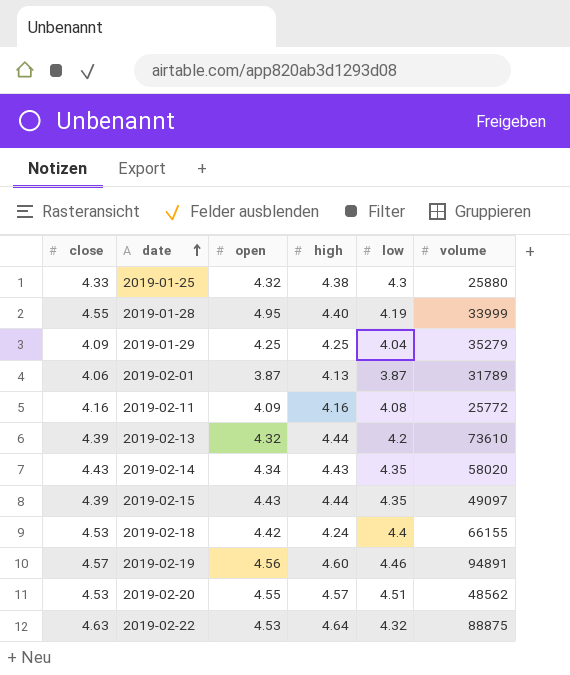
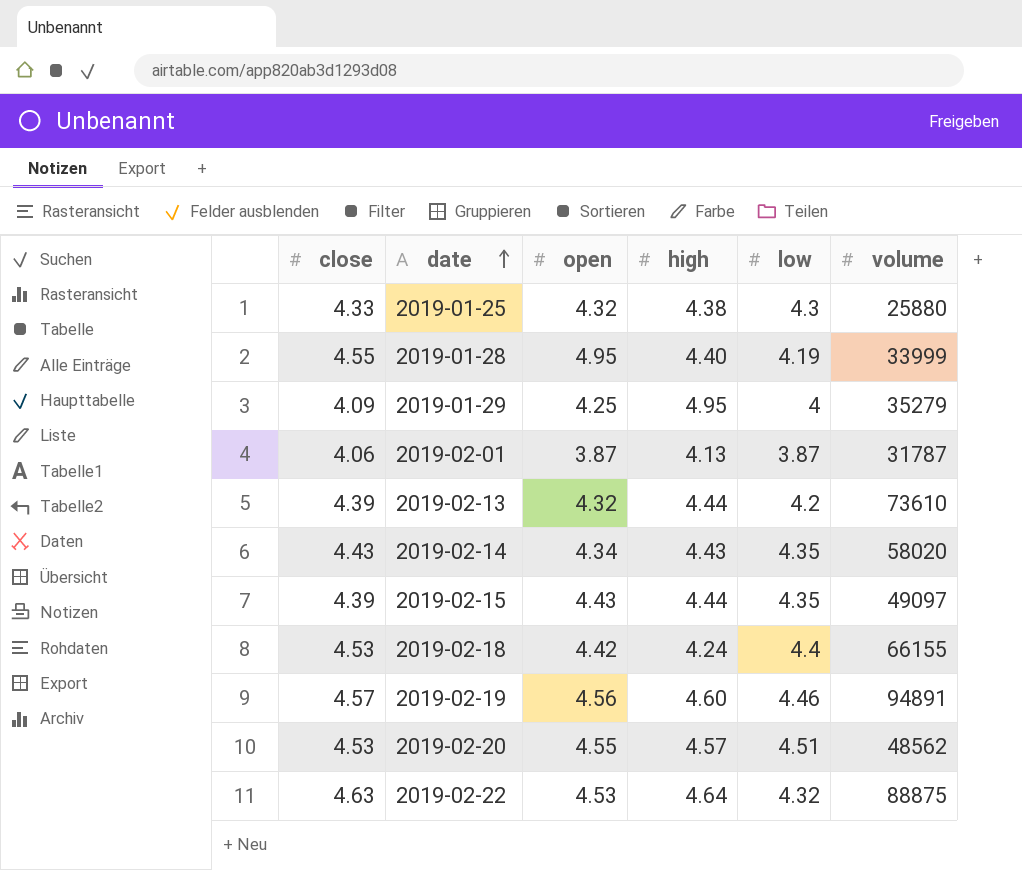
row 2019-02-11: 4.16 | 4.09 | 4.16 | 4.08 | 25772 -> none
2019-01-29 | high: 4.25 -> 4.95
2019-01-29 | low: 4.04 -> 4
2019-02-01 | volume: 31789 -> 31787

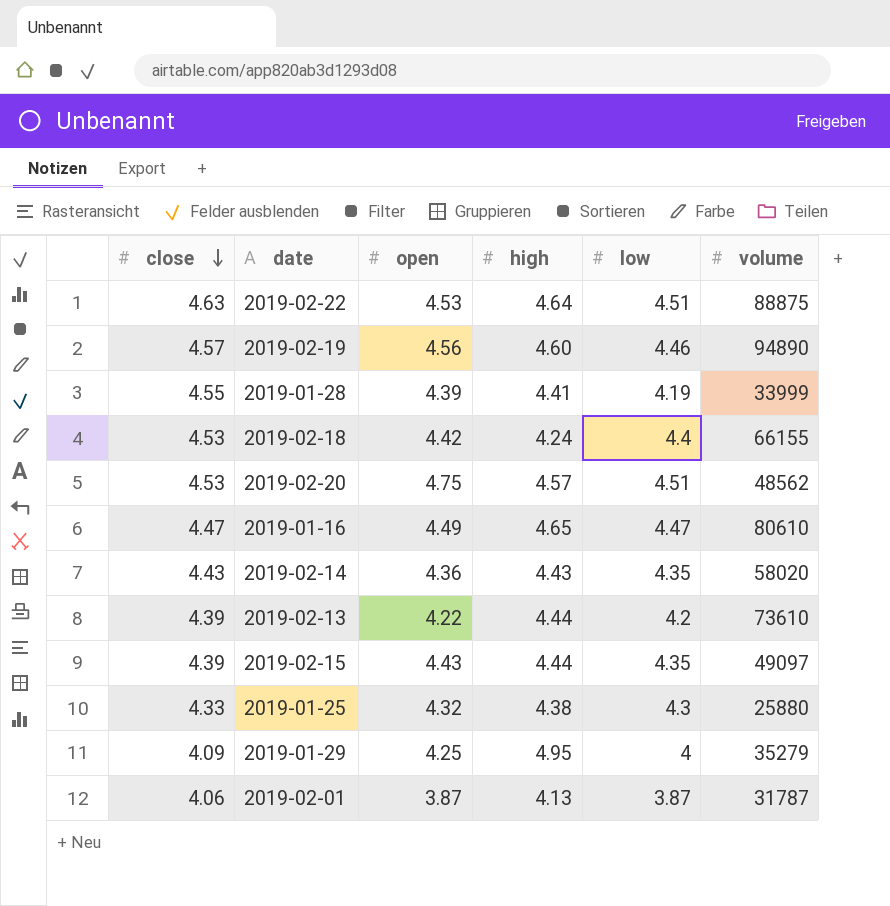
row order: date ascending -> close descending
2019-02-22 | low: 4.32 -> 4.51
2019-02-19 | volume: 94891 -> 94890
2019-01-28 | open: 4.95 -> 4.39
2019-01-28 | high: 4.40 -> 4.41
2019-02-20 | open: 4.55 -> 4.75
row 2019-01-16: none -> 4.47 | 4.49 | 4.65 | 4.47 | 80610
2019-02-14 | open: 4.34 -> 4.36
2019-02-13 | open: 4.32 -> 4.22

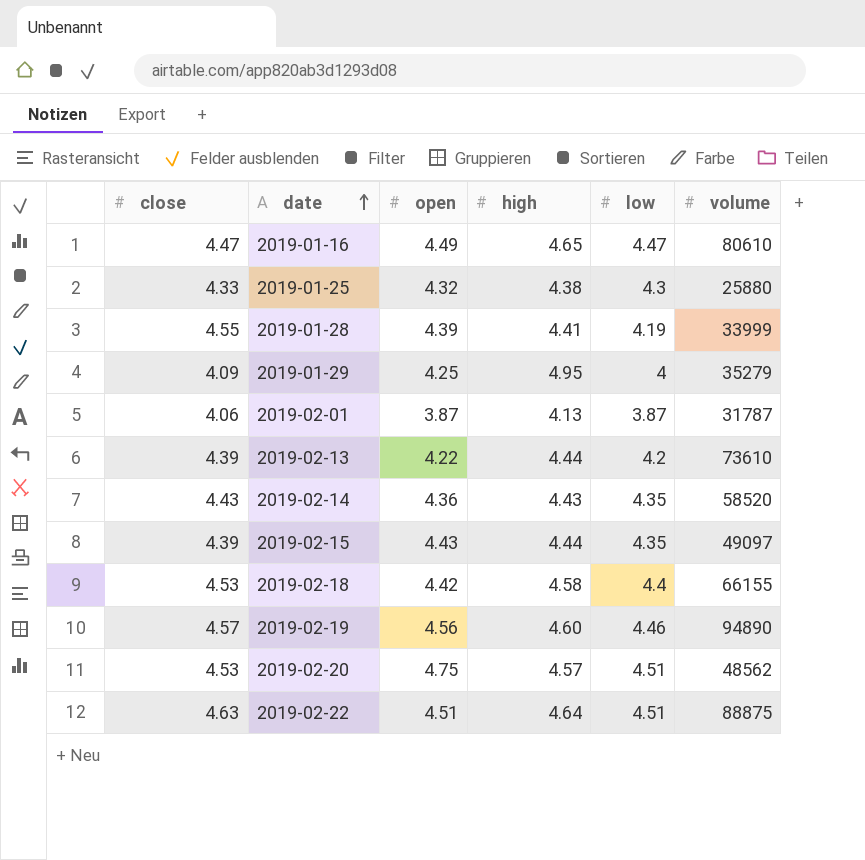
row order: close descending -> date ascending
2019-02-14 | volume: 58020 -> 58520
2019-02-18 | high: 4.24 -> 4.58
2019-02-22 | open: 4.53 -> 4.51

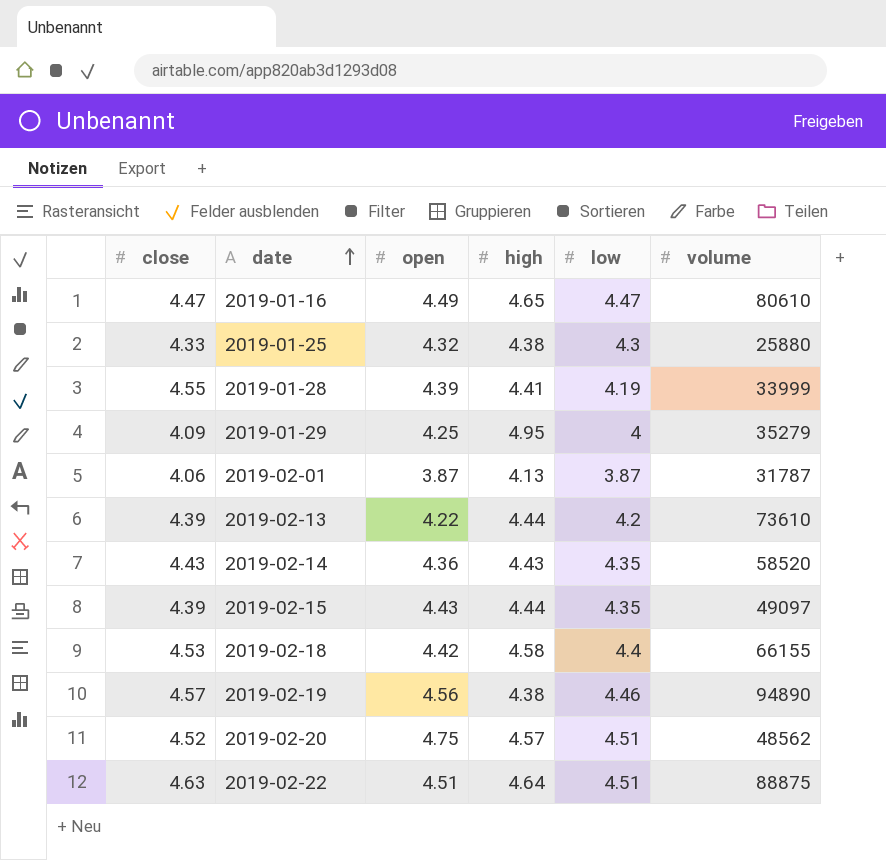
2019-02-19 | high: 4.60 -> 4.38
2019-02-20 | close: 4.53 -> 4.52

